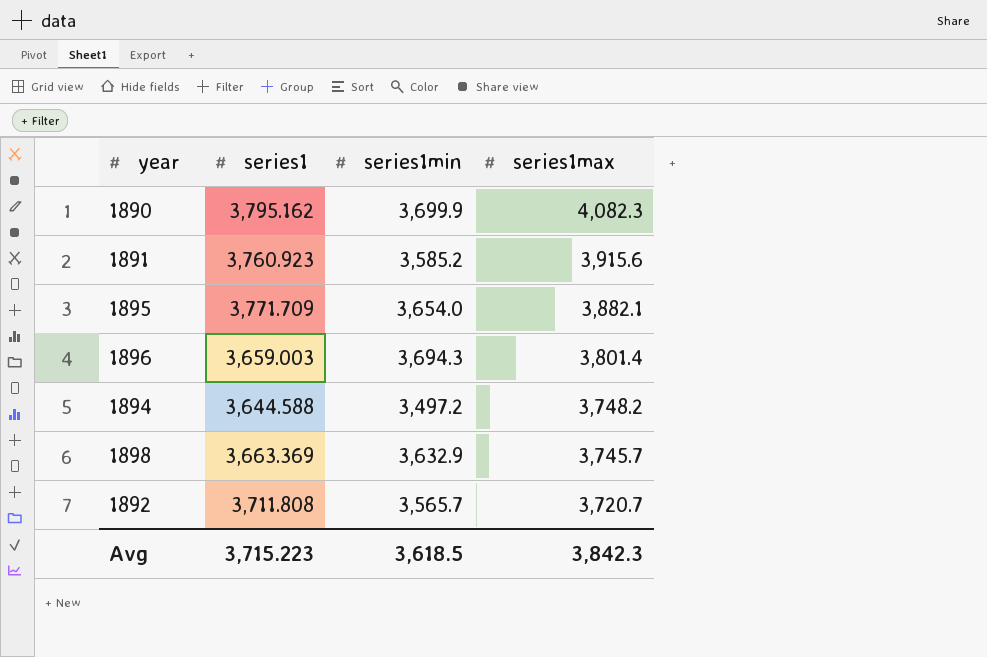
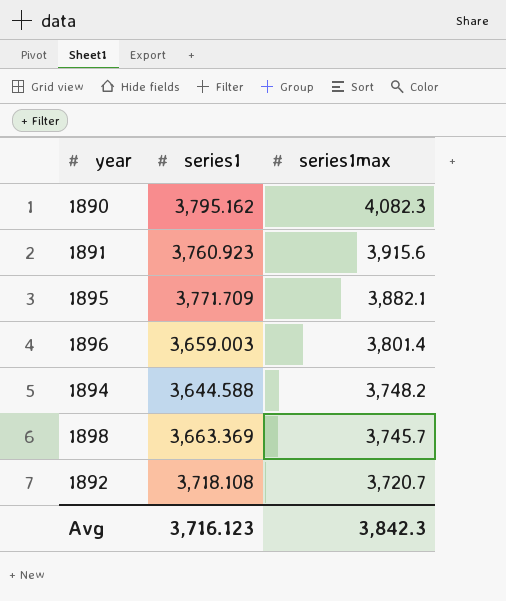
column series1min | position: 3 -> none
1892 | series1: 3,711.808 -> 3,718.108
Avg | series1: 3,715.223 -> 3,716.123

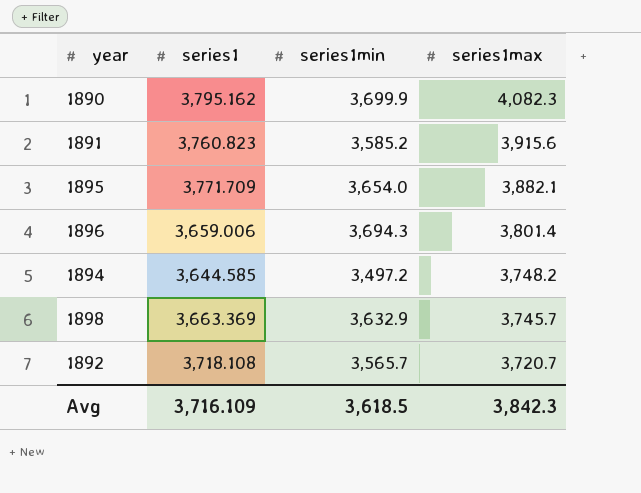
column series1min | position: none -> 3
1891 | series1: 3,760.923 -> 3,760.823
1896 | series1: 3,659.003 -> 3,659.006
1894 | series1: 3,644.588 -> 3,644.585
Avg | series1: 3,716.123 -> 3,716.109

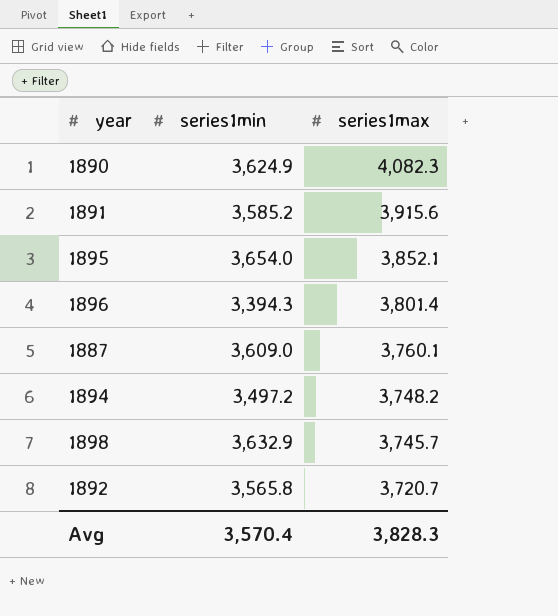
column series1 | position: 2 -> none
1890 | series1min: 3,699.9 -> 3,624.9
1895 | series1max: 3,882.1 -> 3,852.1
1896 | series1min: 3,694.3 -> 3,394.3
row 1887: none -> 3,609.0 | 3,760.1
1892 | series1min: 3,565.7 -> 3,565.8
Avg | series1min: 3,618.5 -> 3,570.4
Avg | series1max: 3,842.3 -> 3,828.3

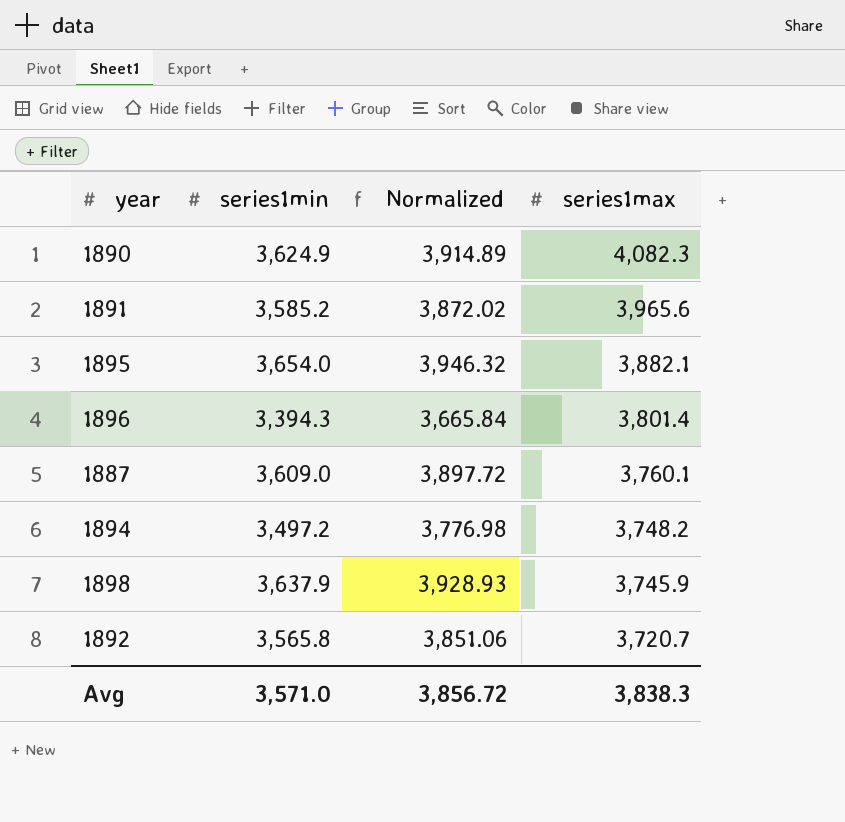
column Normalized | formula: none -> [series1min] * 1.08
1891 | series1max: 3,915.6 -> 3,965.6
1895 | series1max: 3,852.1 -> 3,882.1
1898 | series1min: 3,632.9 -> 3,637.9
1898 | series1max: 3,745.7 -> 3,745.9
Avg | series1min: 3,570.4 -> 3,571.0
Avg | series1max: 3,828.3 -> 3,838.3

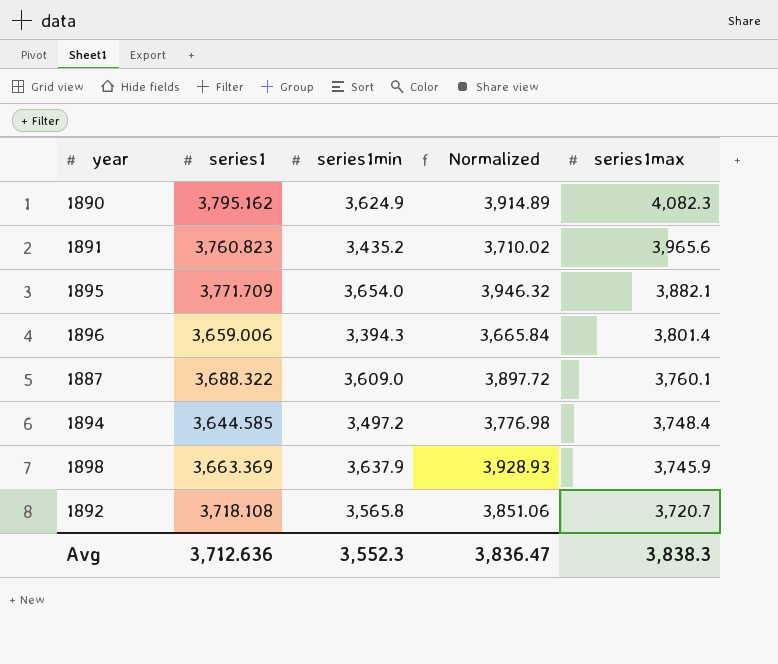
column series1 | position: none -> 2
1891 | series1min: 3,585.2 -> 3,435.2
1891 | Normalized: 3,872.02 -> 3,710.02
1894 | series1max: 3,748.2 -> 3,748.4
Avg | series1min: 3,571.0 -> 3,552.3
Avg | Normalized: 3,856.72 -> 3,836.47

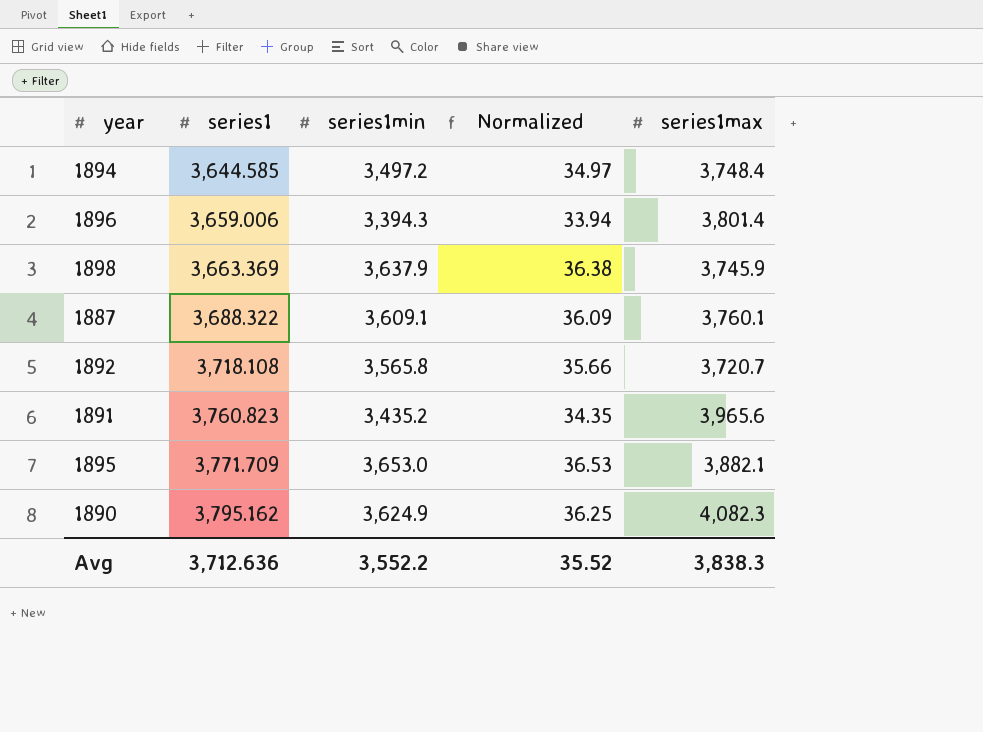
row order: series1max descending -> series1 ascending
column Normalized | formula: [series1min] * 1.08 -> [series1min] * 0.01
1887 | series1min: 3,609.0 -> 3,609.1
1895 | series1min: 3,654.0 -> 3,653.0
Avg | series1min: 3,552.3 -> 3,552.2
Avg | Normalized: 3,836.47 -> 35.52

